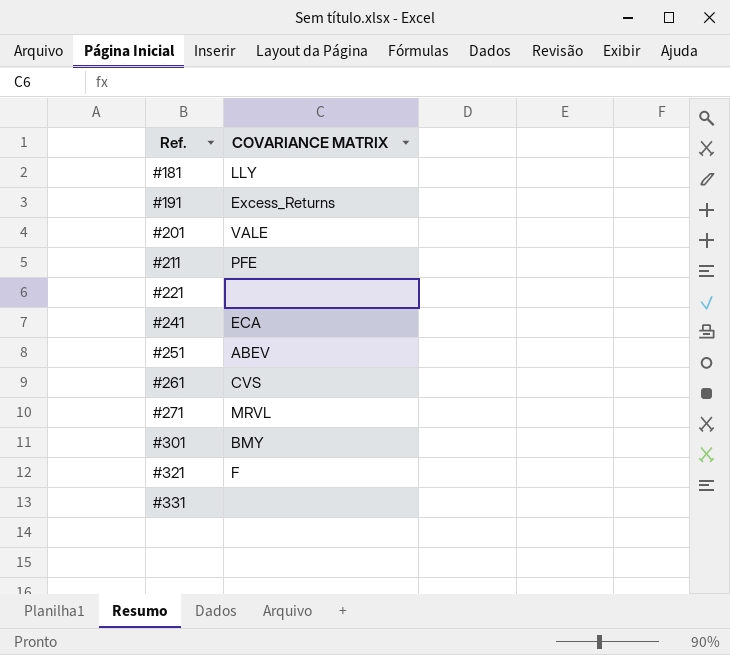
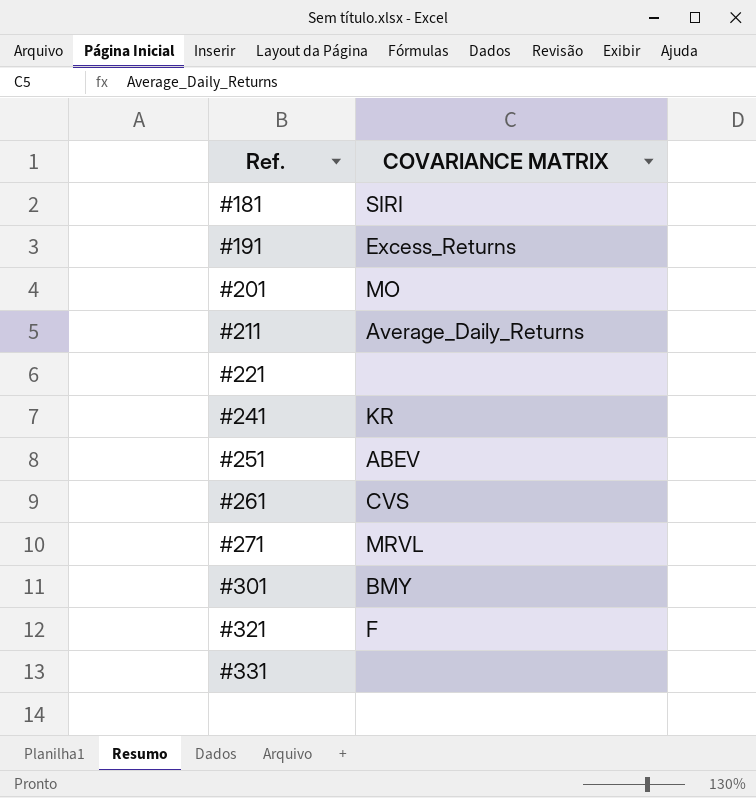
#181 | COVARIANCE MATRIX: LLY -> SIRI
#201 | COVARIANCE MATRIX: VALE -> MO
#211 | COVARIANCE MATRIX: PFE -> Average_Daily_Returns
#241 | COVARIANCE MATRIX: ECA -> KR

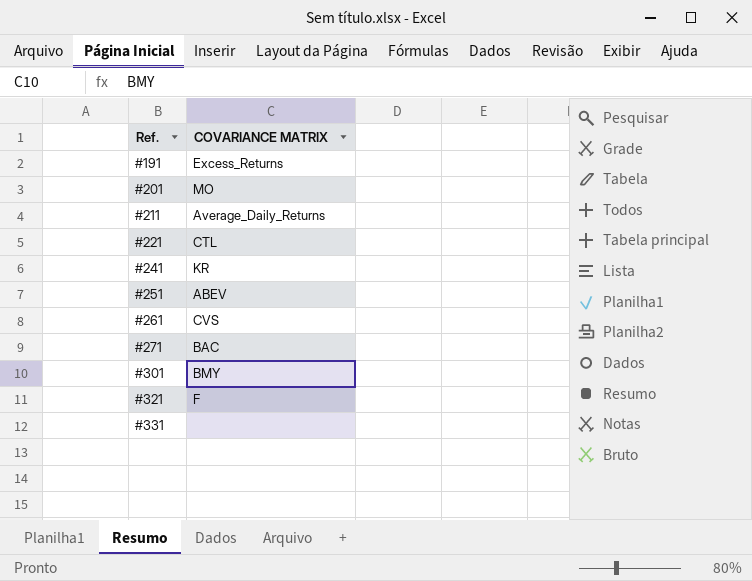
row #181: SIRI -> none
#221 | COVARIANCE MATRIX: none -> CTL
#271 | COVARIANCE MATRIX: MRVL -> BAC

